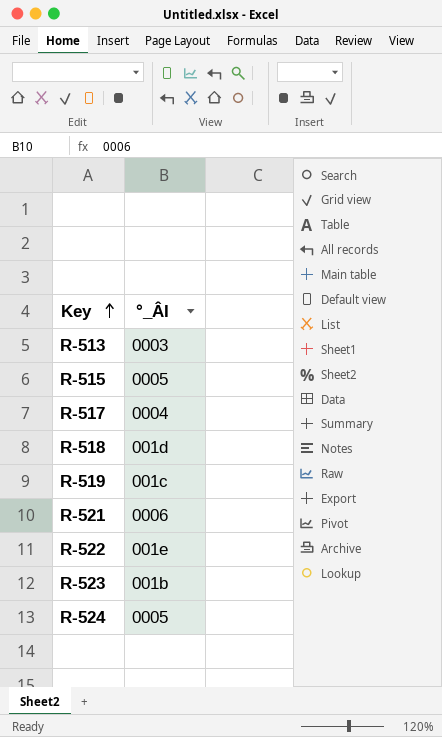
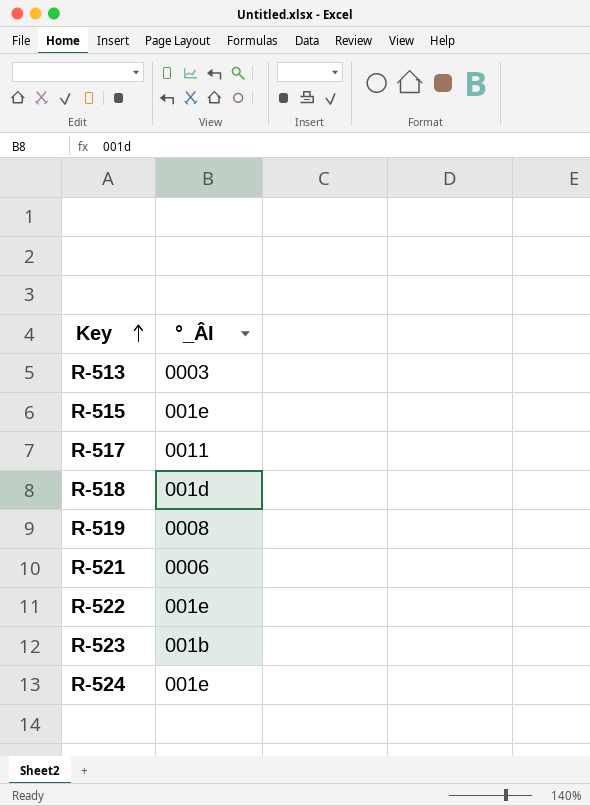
R-515 | °_ÂI: 0005 -> 001e
R-517 | °_ÂI: 0004 -> 0011
R-519 | °_ÂI: 001c -> 0008
R-524 | °_ÂI: 0005 -> 001e

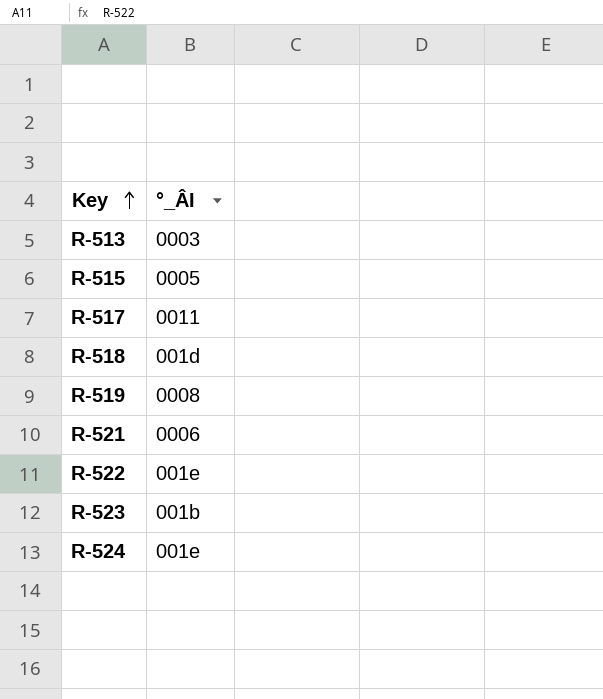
R-515 | °_ÂI: 001e -> 0005

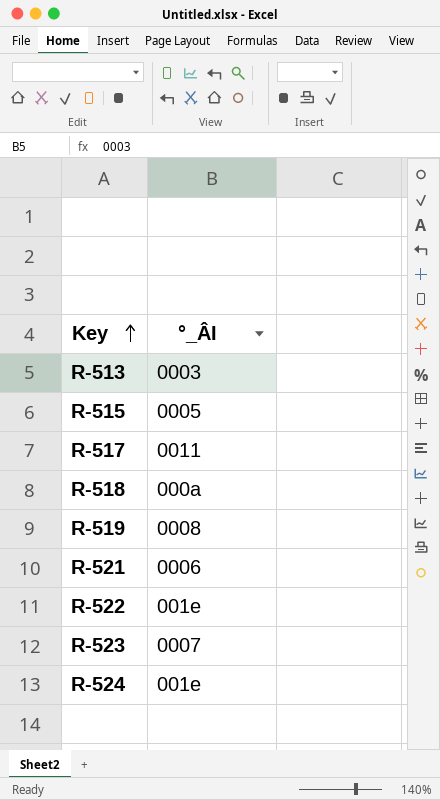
R-518 | °_ÂI: 001d -> 000a
R-523 | °_ÂI: 001b -> 0007

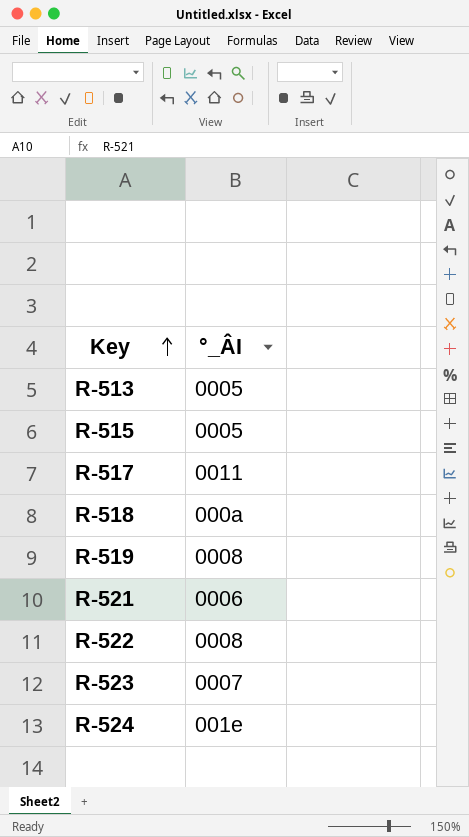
R-513 | °_ÂI: 0003 -> 0005
R-522 | °_ÂI: 001e -> 0008

